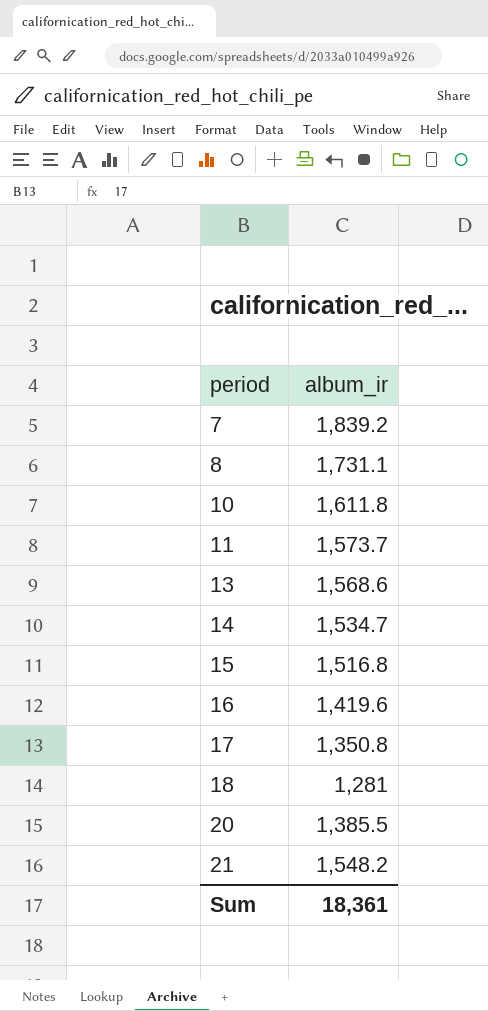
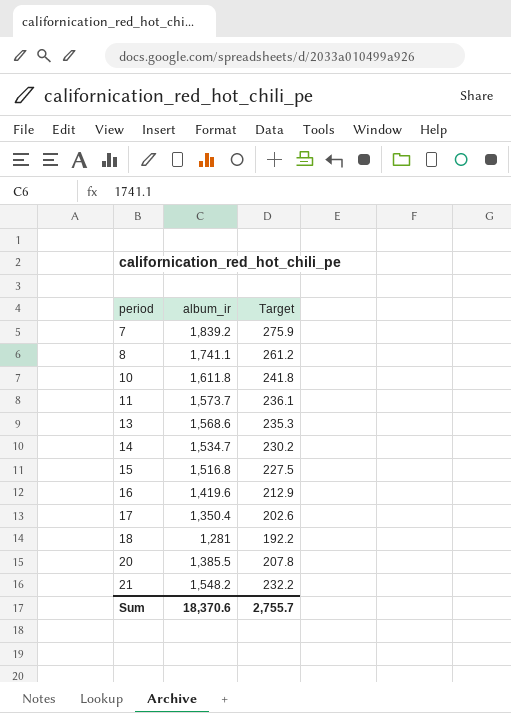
column Target | formula: none -> [album_ir] * 0.15
8 | album_ir: 1,731.1 -> 1,741.1
17 | album_ir: 1,350.8 -> 1,350.4
Sum | album_ir: 18,361 -> 18,370.6

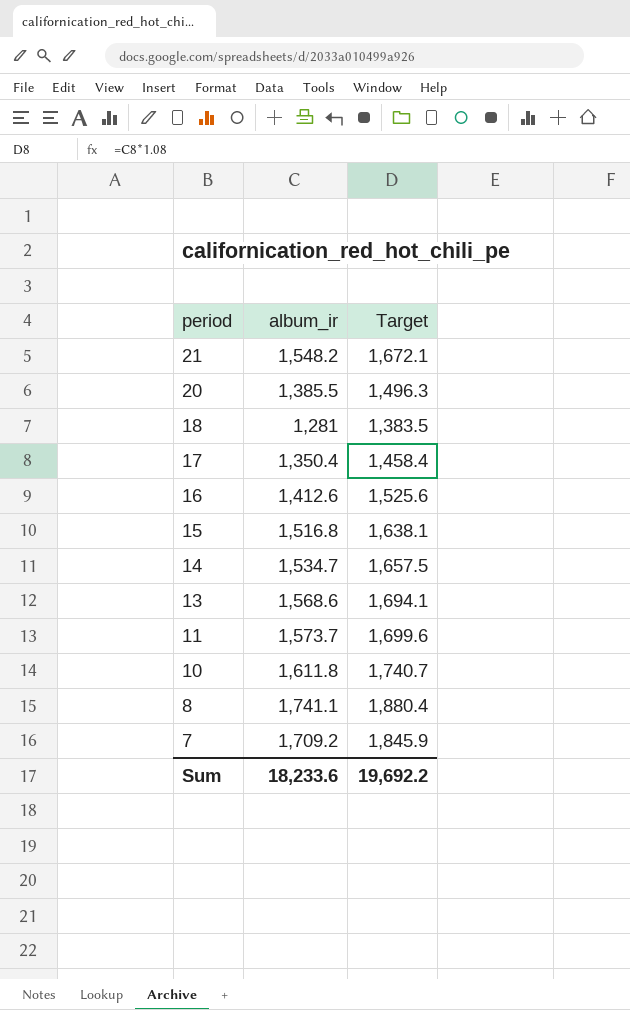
row order: period ascending -> period descending
column Target | formula: [album_ir] * 0.15 -> [album_ir] * 1.08
16 | album_ir: 1,419.6 -> 1,412.6
7 | album_ir: 1,839.2 -> 1,709.2
Sum | album_ir: 18,370.6 -> 18,233.6
Sum | Target: 2,755.7 -> 19,692.2

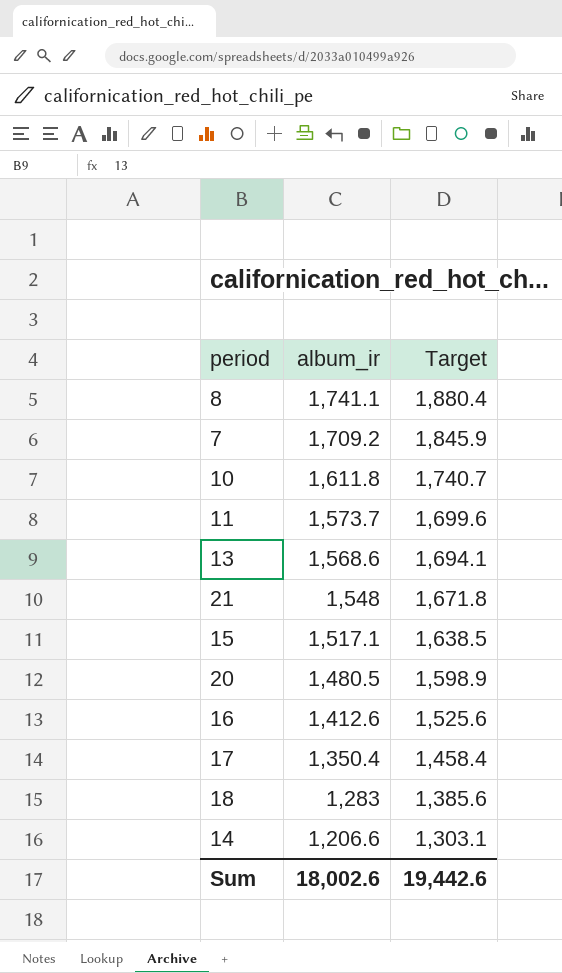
row order: period descending -> album_ir descending
21 | album_ir: 1,548.2 -> 1,548
21 | Target: 1,672.1 -> 1,671.8
15 | album_ir: 1,516.8 -> 1,517.1
15 | Target: 1,638.1 -> 1,638.5
20 | album_ir: 1,385.5 -> 1,480.5
20 | Target: 1,496.3 -> 1,598.9
18 | album_ir: 1,281 -> 1,283
18 | Target: 1,383.5 -> 1,385.6
14 | album_ir: 1,534.7 -> 1,206.6
14 | Target: 1,657.5 -> 1,303.1
Sum | album_ir: 18,233.6 -> 18,002.6
Sum | Target: 19,692.2 -> 19,442.6

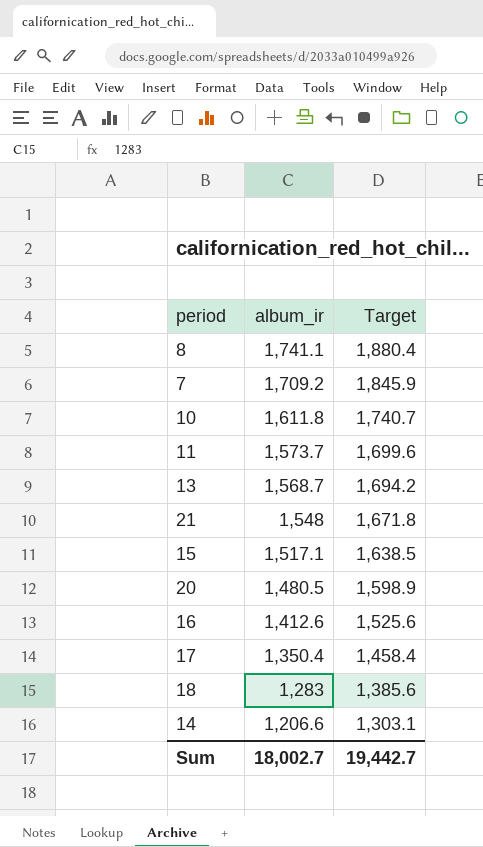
13 | album_ir: 1,568.6 -> 1,568.7
13 | Target: 1,694.1 -> 1,694.2
Sum | album_ir: 18,002.6 -> 18,002.7
Sum | Target: 19,442.6 -> 19,442.7

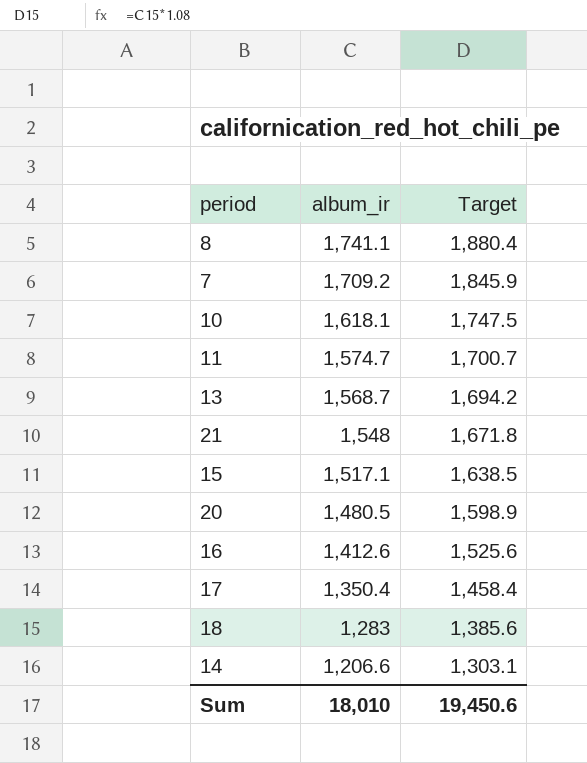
10 | album_ir: 1,611.8 -> 1,618.1
10 | Target: 1,740.7 -> 1,747.5
11 | album_ir: 1,573.7 -> 1,574.7
11 | Target: 1,699.6 -> 1,700.7
Sum | album_ir: 18,002.7 -> 18,010
Sum | Target: 19,442.7 -> 19,450.6

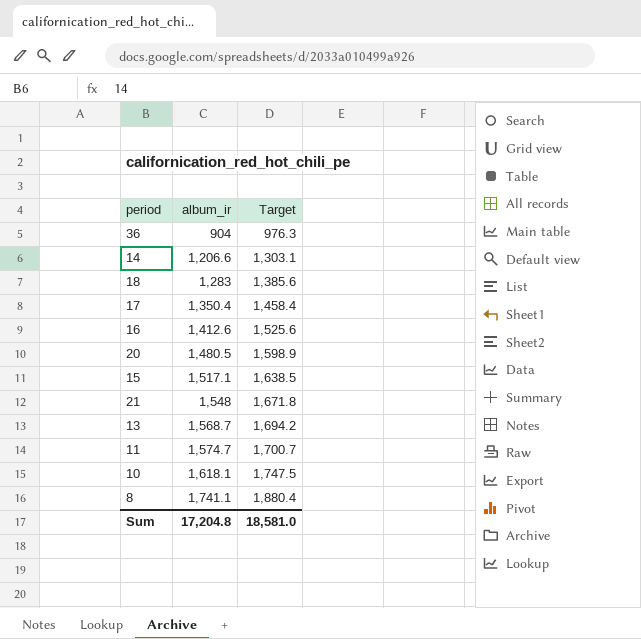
row order: album_ir descending -> album_ir ascending
row 7: 1,709.2 | 1,845.9 -> none
row 36: none -> 904 | 976.3
Sum | album_ir: 18,010 -> 17,204.8
Sum | Target: 19,450.6 -> 18,581.0

